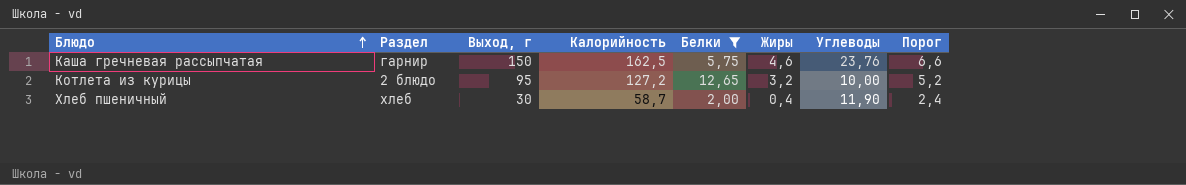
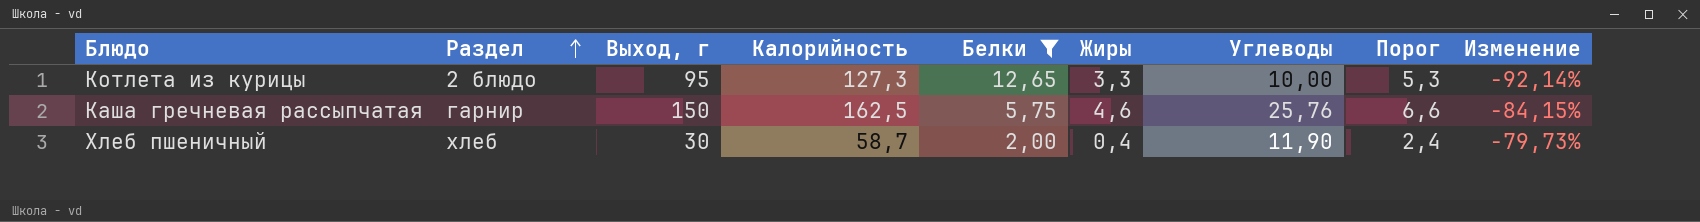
row order: Блюдо ascending -> Раздел ascending
column Изменение | formula: none -> ([Углеводы] - [Калорийность]) / [Калорийность]
Котлета из курицы | Калорийность: 127,2 -> 127,3
Котлета из курицы | Жиры: 3,2 -> 3,3
Котлета из курицы | Порог: 5,2 -> 5,3
Каша гречневая рассыпчатая | Углеводы: 23,76 -> 25,76

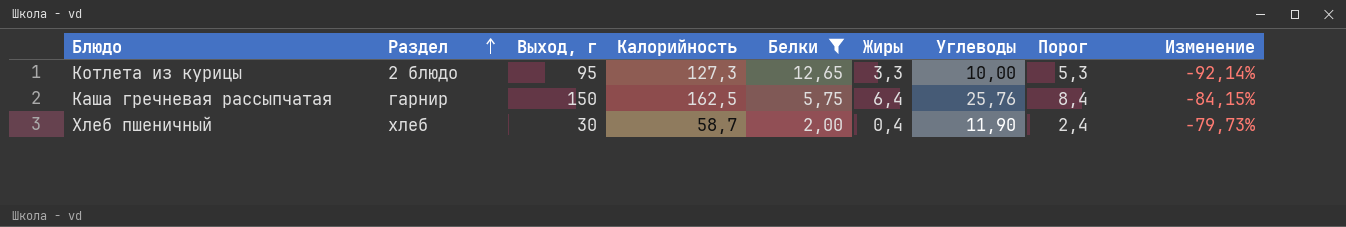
Каша гречневая рассыпчатая | Жиры: 4,6 -> 6,4
Каша гречневая рассыпчатая | Порог: 6,6 -> 8,4

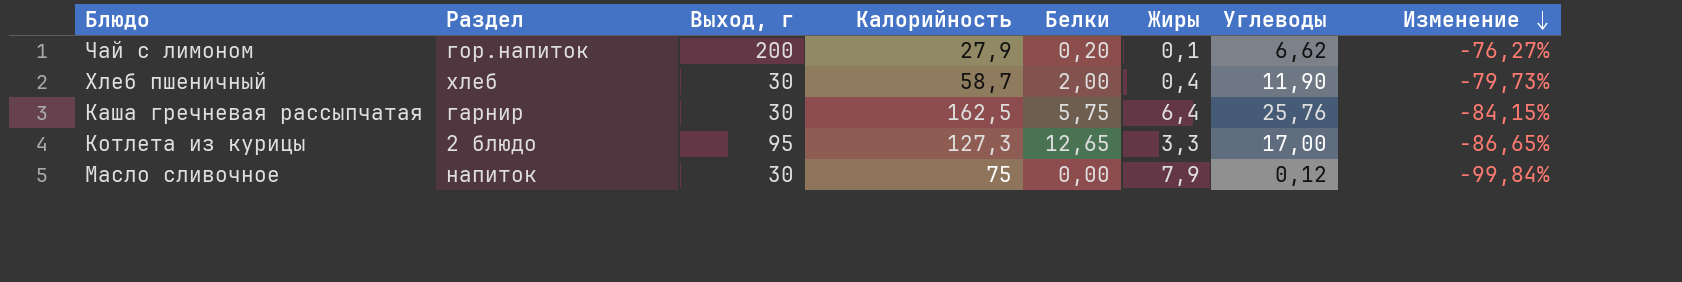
filter: Белки >= 2,00 -> none
row order: Раздел ascending -> Изменение descending
column Порог | formula: [Жиры] + 2 -> none
Каша гречневая рассыпчатая | Выход, г: 150 -> 30
Котлета из курицы | Углеводы: 10,00 -> 17,00
Котлета из курицы | Изменение: -92,14% -> -86,65%

